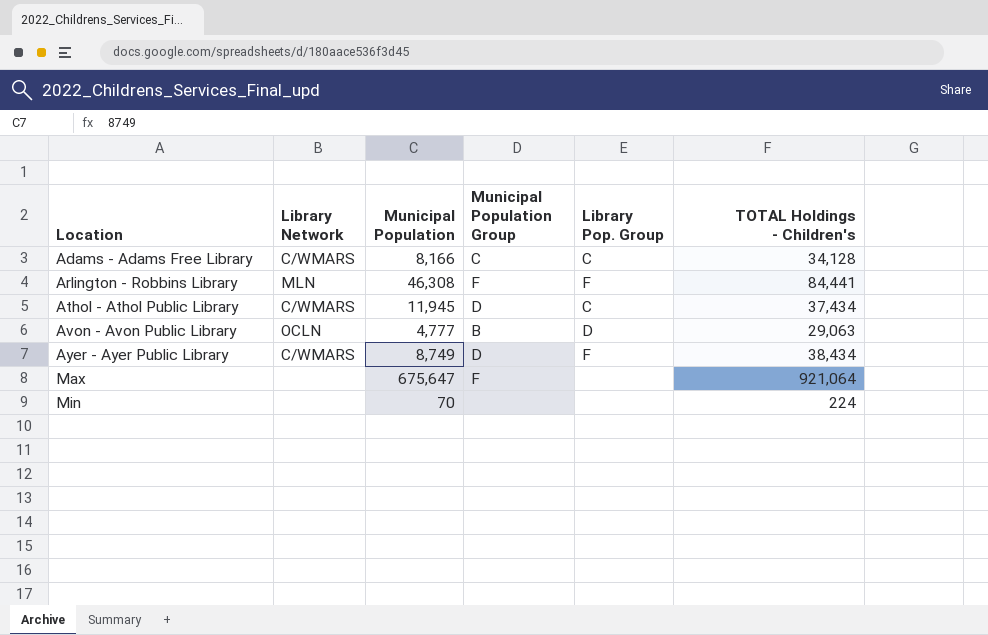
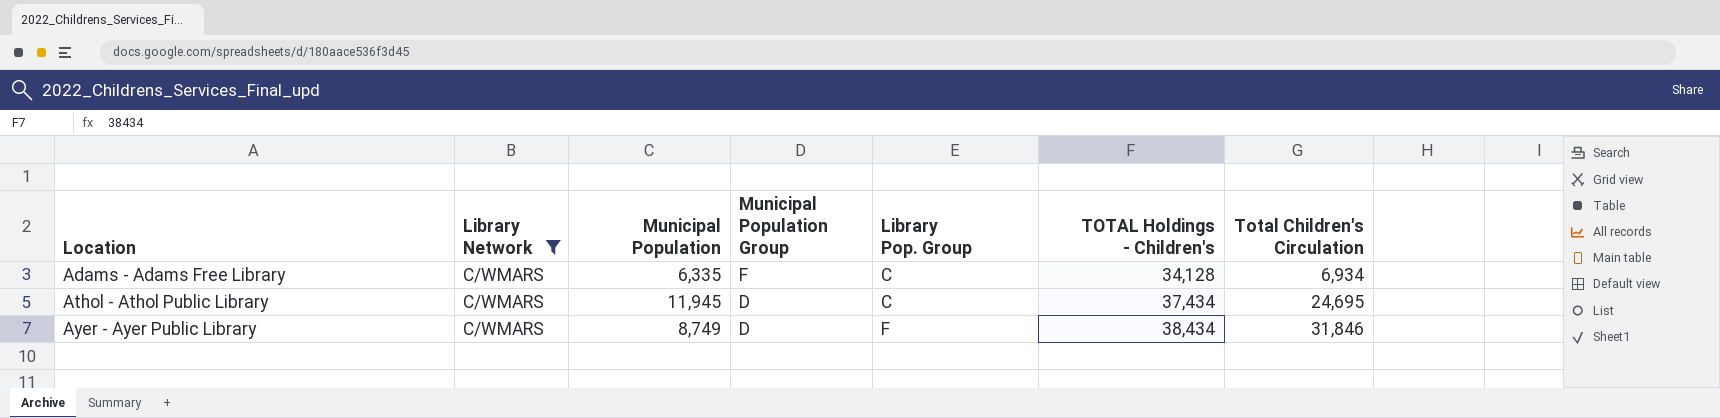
filter: none -> Library Network = C/WMARS
column Total Children's Circulation | position: none -> 7
Adams - Adams Free Library | Municipal Population: 8,166 -> 6,335
Adams - Adams Free Library | Municipal Population Group: C -> F

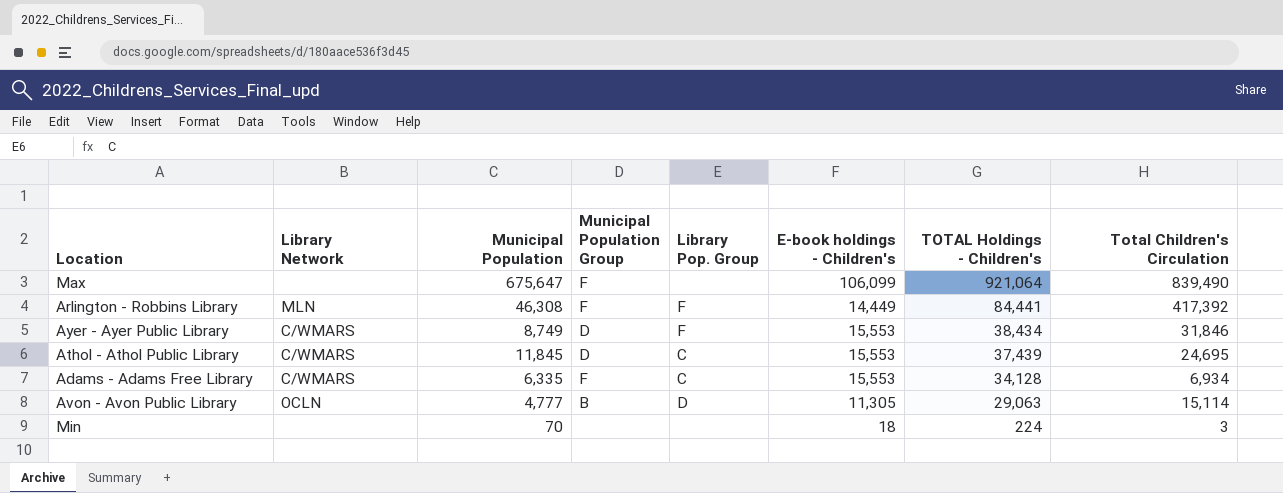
filter: Library Network = C/WMARS -> none
row order: Location ascending -> TOTAL Holdings - Children's descending
column E-book holdings - Children's | position: none -> 6
Athol - Athol Public Library | Municipal Population: 11,945 -> 11,845
Athol - Athol Public Library | TOTAL Holdings - Children's: 37,434 -> 37,439

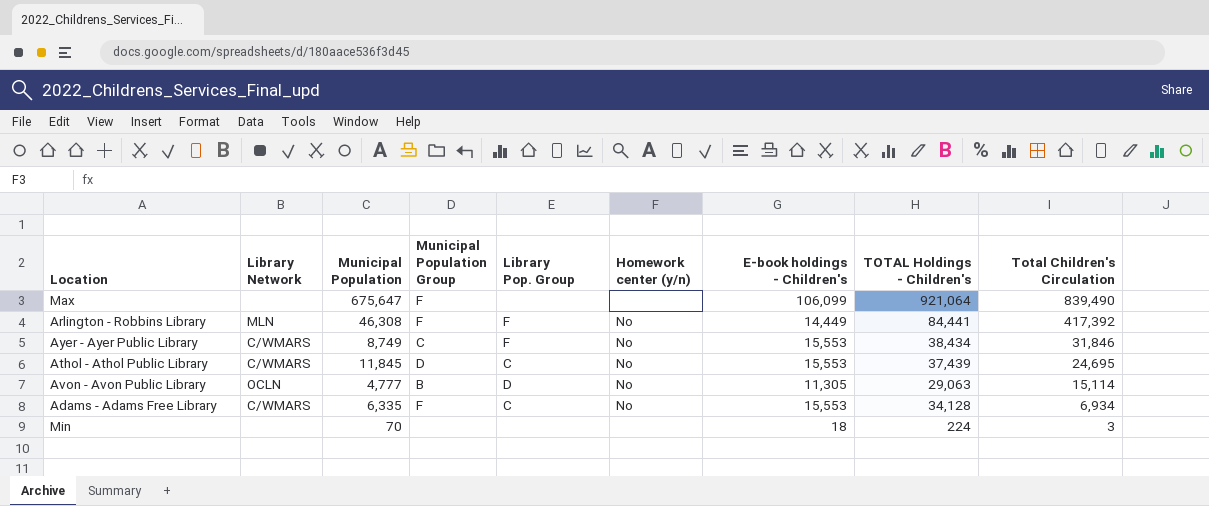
row order: TOTAL Holdings - Children's descending -> Total Children's Circulation descending
column Homework center (y/n) | position: none -> 6
Ayer - Ayer Public Library | Municipal Population Group: D -> C

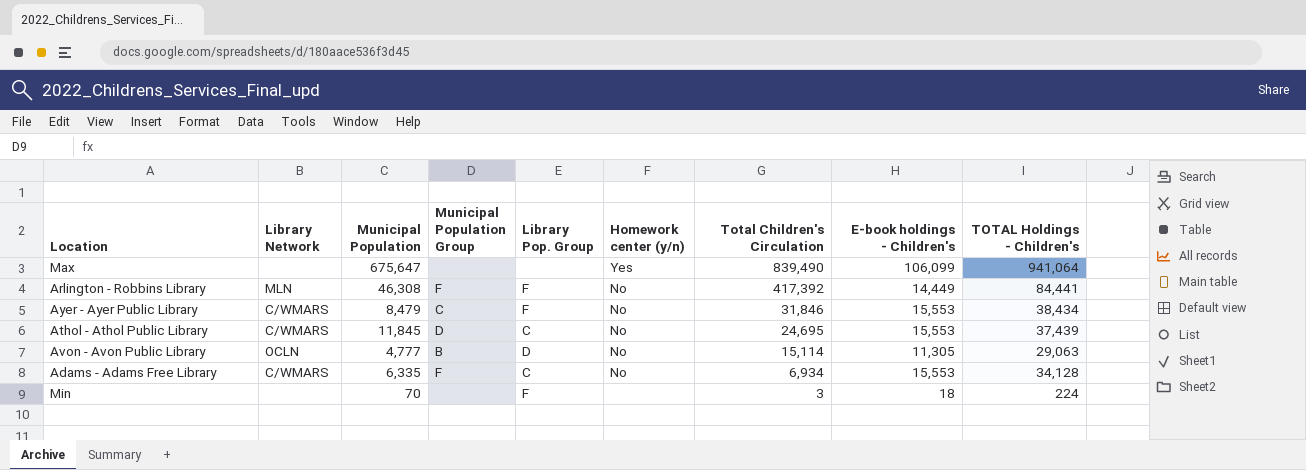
column Total Children's Circulation | position: 9 -> 7
Max | Municipal Population Group: F -> none
Max | Homework center (y/n): none -> Yes
Max | TOTAL Holdings - Children's: 921,064 -> 941,064
Ayer - Ayer Public Library | Municipal Population: 8,749 -> 8,479
Min | Library Pop. Group: none -> F

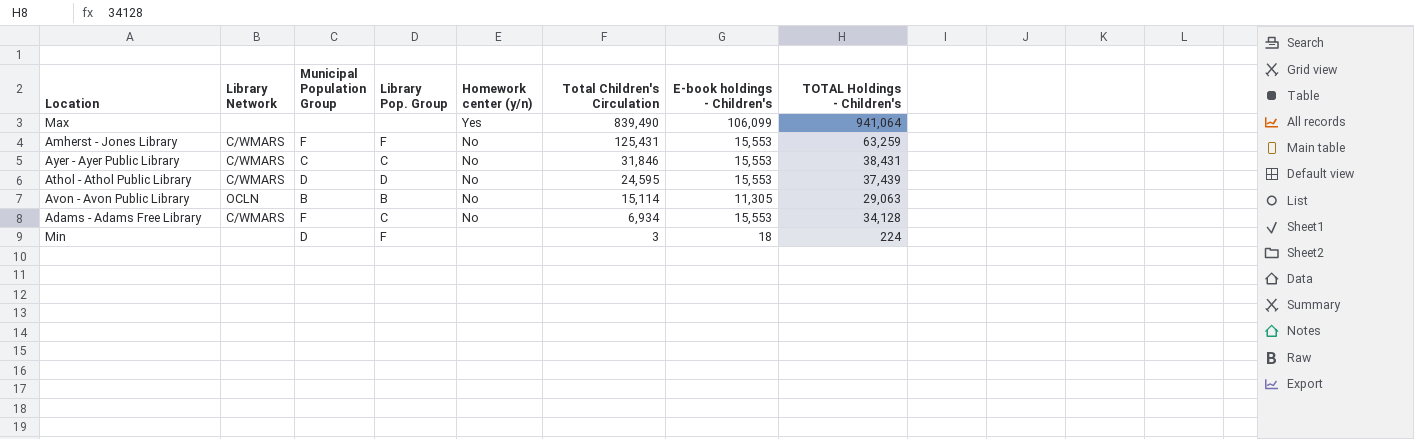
column Municipal Population | position: 3 -> none
row Arlington - Robbins Library: MLN | 46,308 | F | F | No | 417,392 | 14,449 | 84,441 -> none
row Amherst - Jones Library: none -> C/WMARS | F | F | No | 125,431 | 15,553 | 63,259
Ayer - Ayer Public Library | Library Pop. Group: F -> C
Ayer - Ayer Public Library | TOTAL Holdings - Children's: 38,434 -> 38,431
Athol - Athol Public Library | Library Pop. Group: C -> D
Athol - Athol Public Library | Total Children's Circulation: 24,695 -> 24,595
Avon - Avon Public Library | Library Pop. Group: D -> B
Min | Municipal Population Group: none -> D

